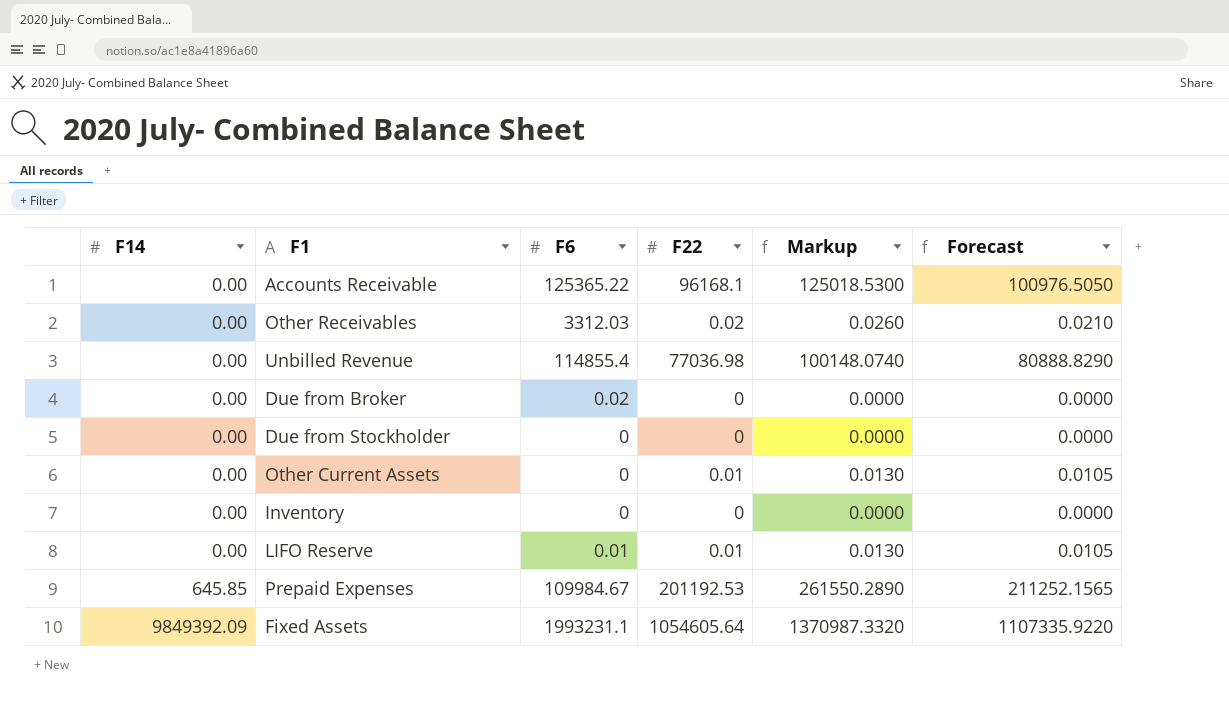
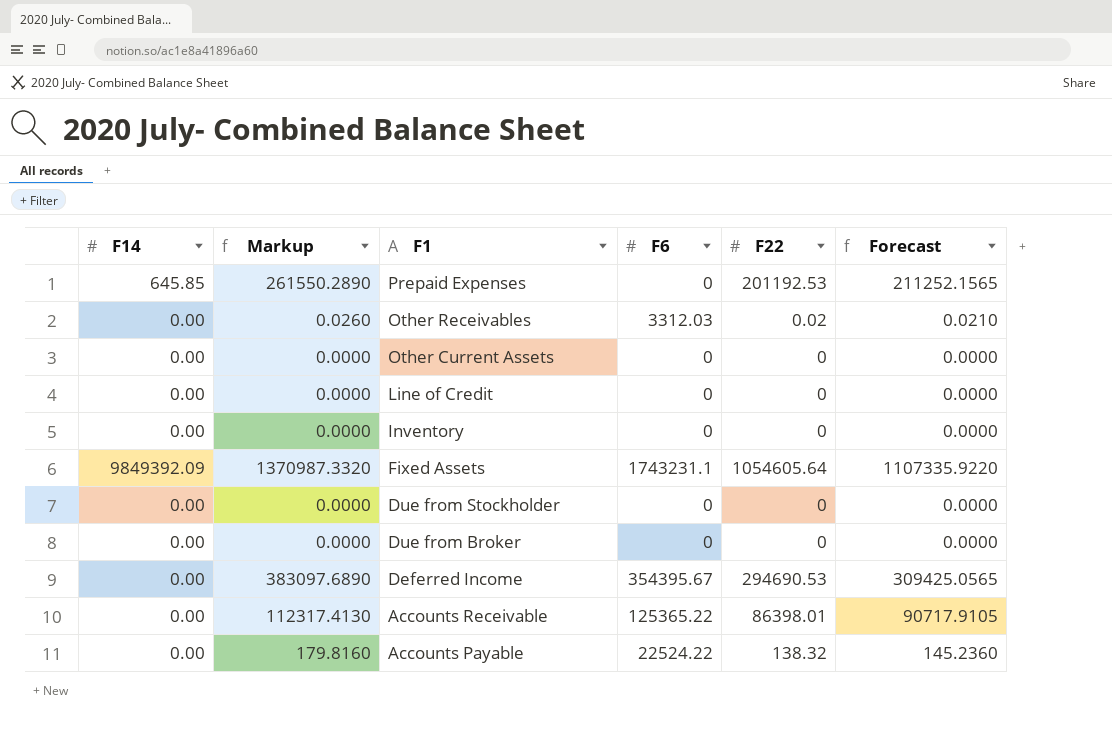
row order: F14 ascending -> F1 descending
column Markup | position: 5 -> 2
row Unbilled Revenue: 0.00 | 114855.4 | 77036.98 | 100148.0740 | 80888.8290 -> none
row LIFO Reserve: 0.00 | 0.01 | 0.01 | 0.0130 | 0.0105 -> none
Prepaid Expenses | F6: 109984.67 -> 0
Other Current Assets | Markup: 0.0130 -> 0.0000
Other Current Assets | F22: 0.01 -> 0
Other Current Assets | Forecast: 0.0105 -> 0.0000
row Line of Credit: none -> 0.00 | 0.0000 | 0 | 0 | 0.0000
Fixed Assets | F6: 1993231.1 -> 1743231.1
Due from Broker | F6: 0.02 -> 0
row Deferred Income: none -> 0.00 | 383097.6890 | 354395.67 | 294690.53 | 309425.0565
Accounts Receivable | Markup: 125018.5300 -> 112317.4130
Accounts Receivable | F22: 96168.1 -> 86398.01
Accounts Receivable | Forecast: 100976.5050 -> 90717.9105
row Accounts Payable: none -> 0.00 | 179.8160 | 22524.22 | 138.32 | 145.2360

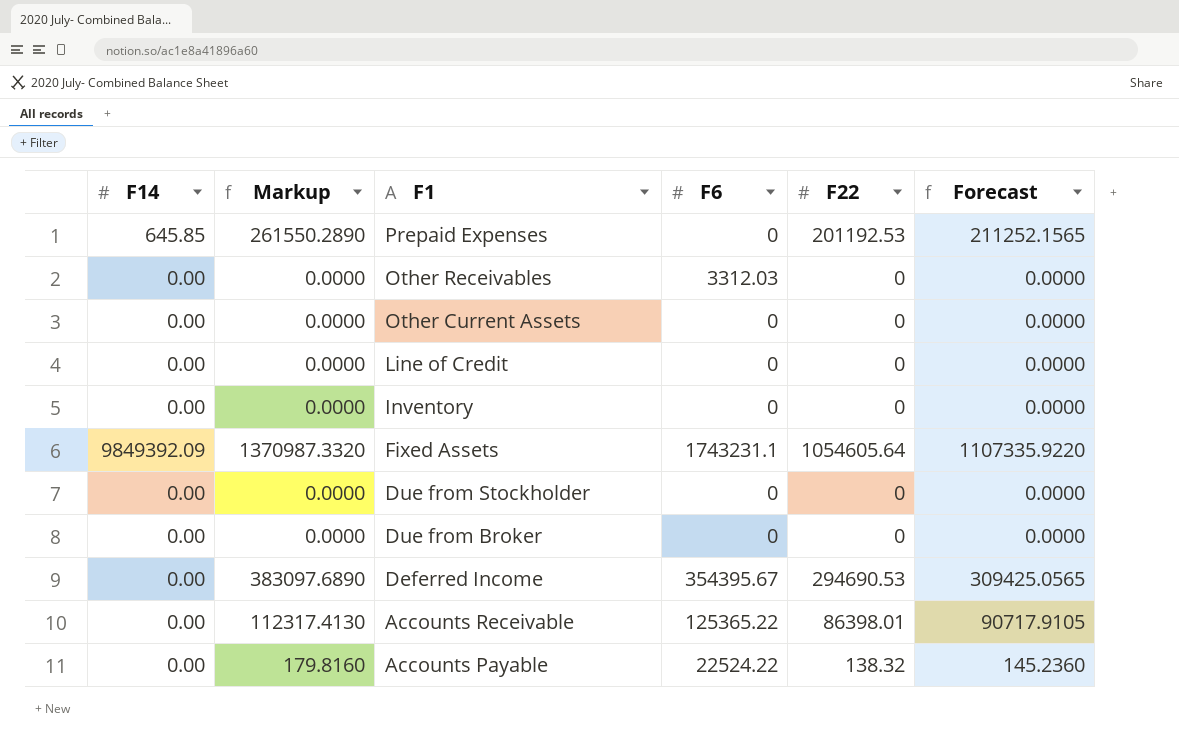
Other Receivables | Markup: 0.0260 -> 0.0000
Other Receivables | F22: 0.02 -> 0
Other Receivables | Forecast: 0.0210 -> 0.0000

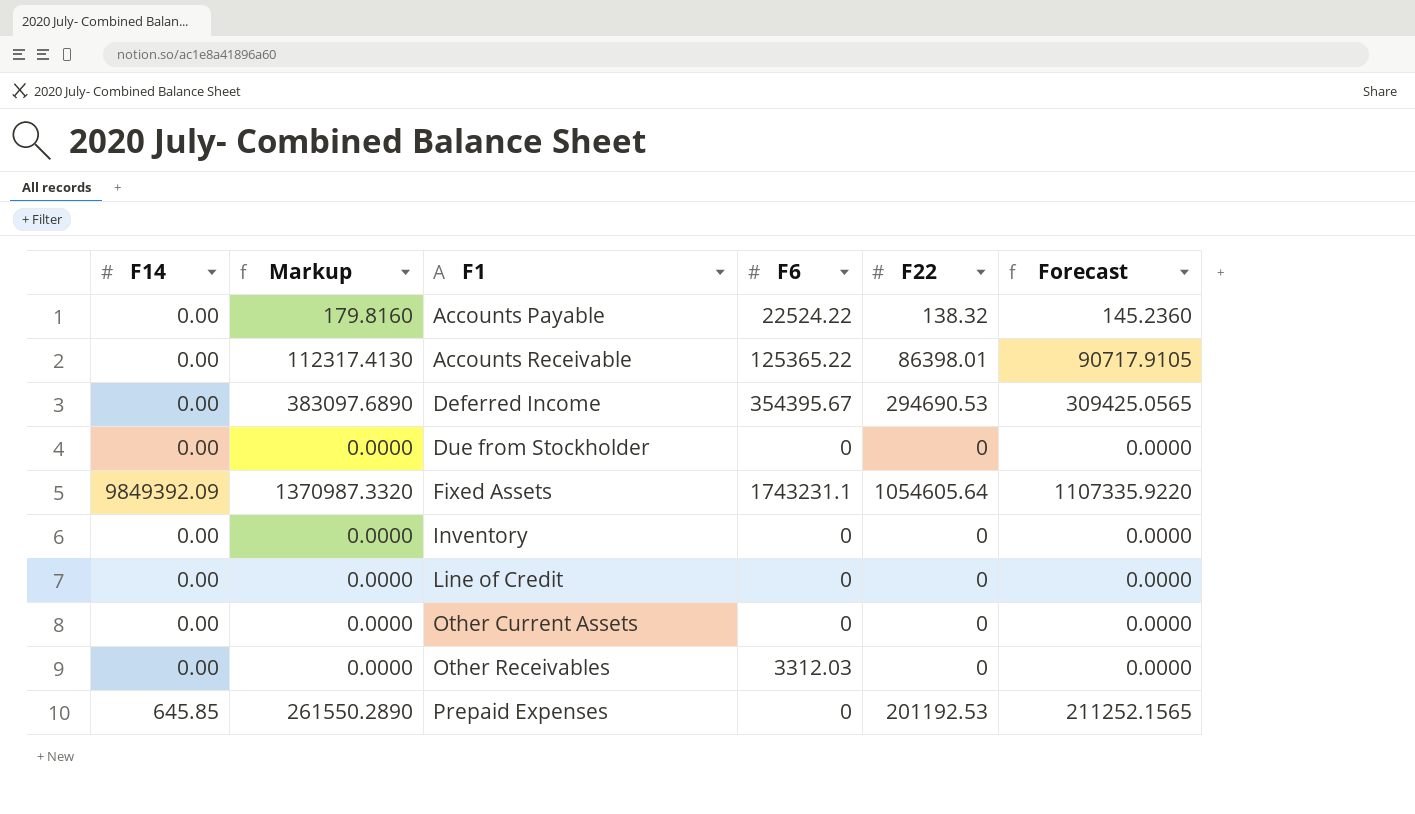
row order: F1 descending -> F1 ascending
row Due from Broker: 0.00 | 0.0000 | 0 | 0 | 0.0000 -> none

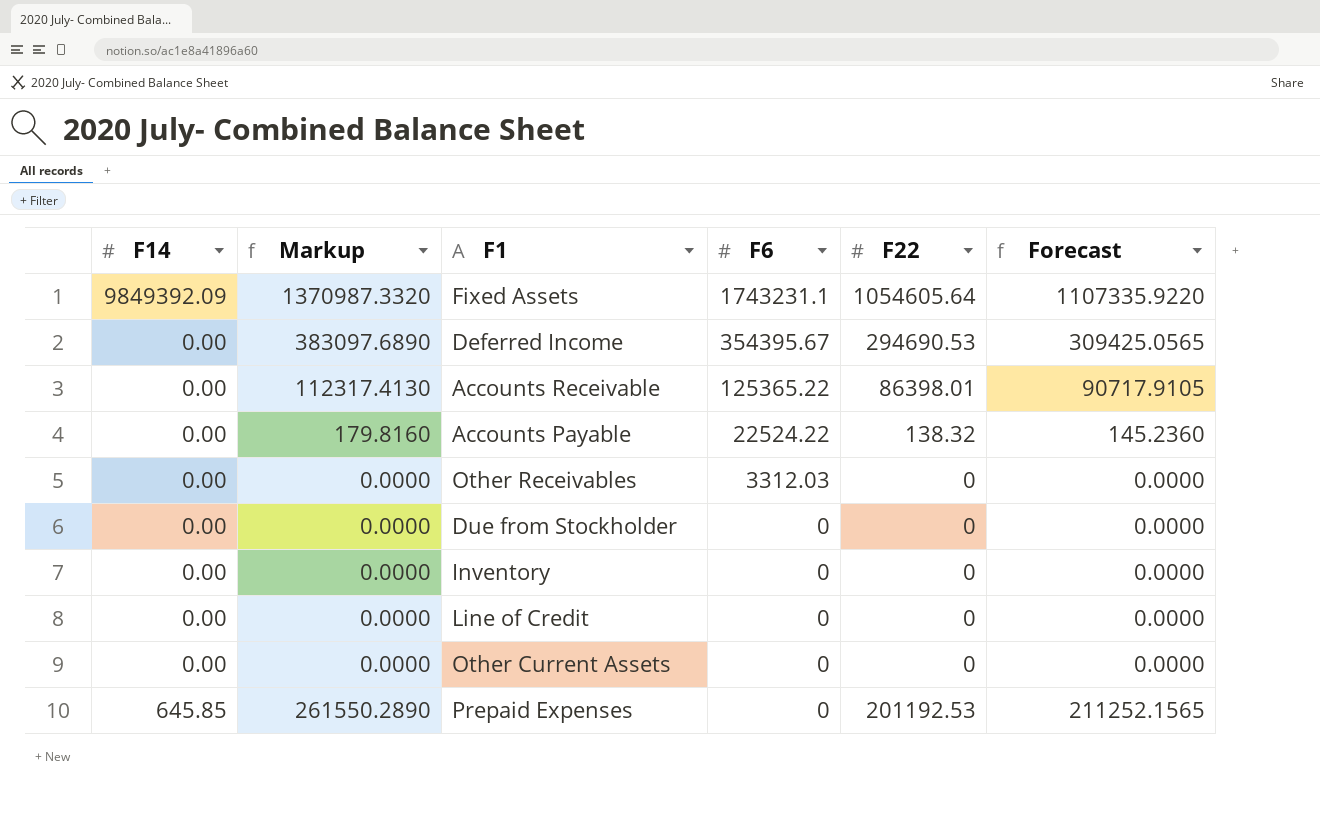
row order: F1 ascending -> F6 descending

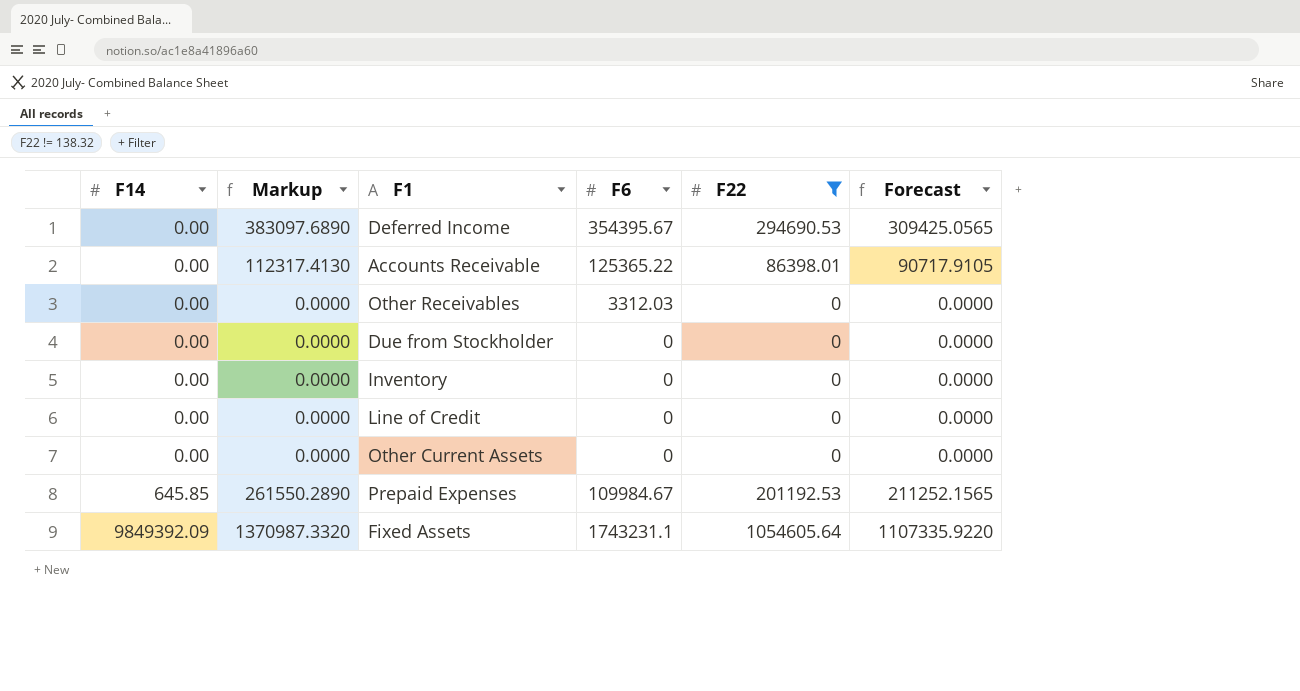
filter: none -> F22 != 138.32
row order: F6 descending -> F14 ascending
Prepaid Expenses | F6: 0 -> 109984.67

